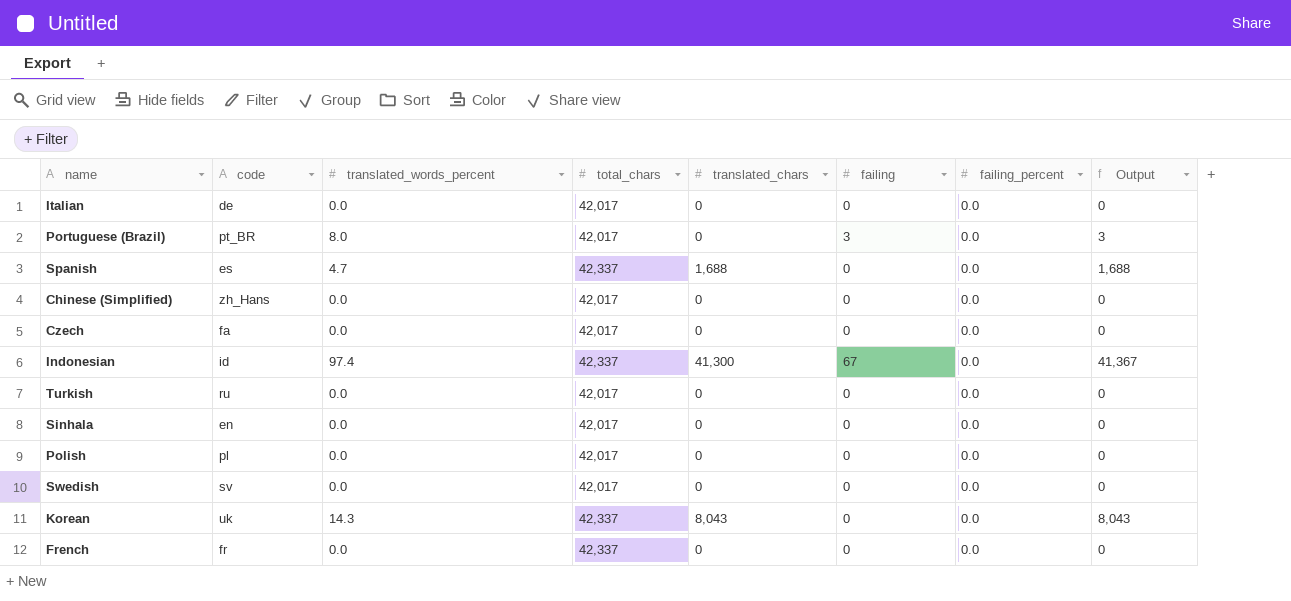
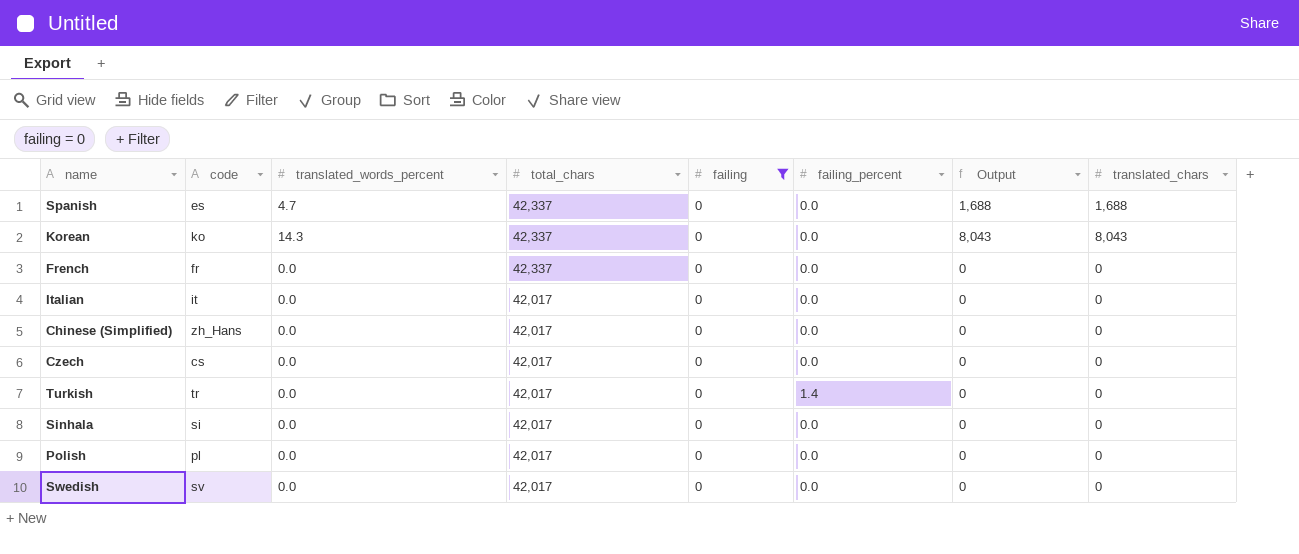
filter: none -> failing = 0
row order: none -> total_chars descending
column translated_chars | position: 5 -> 8
Korean | code: uk -> ko
Italian | code: de -> it
Czech | code: fa -> cs
Turkish | code: ru -> tr
Turkish | failing_percent: 0.0 -> 1.4
Sinhala | code: en -> si

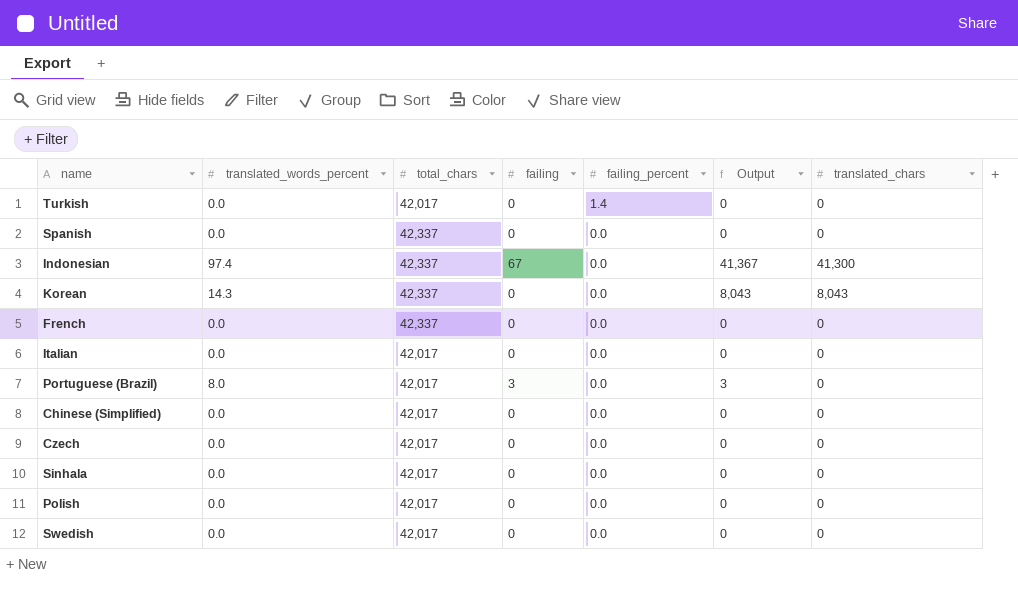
filter: failing = 0 -> none
row order: total_chars descending -> failing_percent descending
column code | position: 2 -> none
Spanish | translated_words_percent: 4.7 -> 0.0
Spanish | Output: 1,688 -> 0
Spanish | translated_chars: 1,688 -> 0

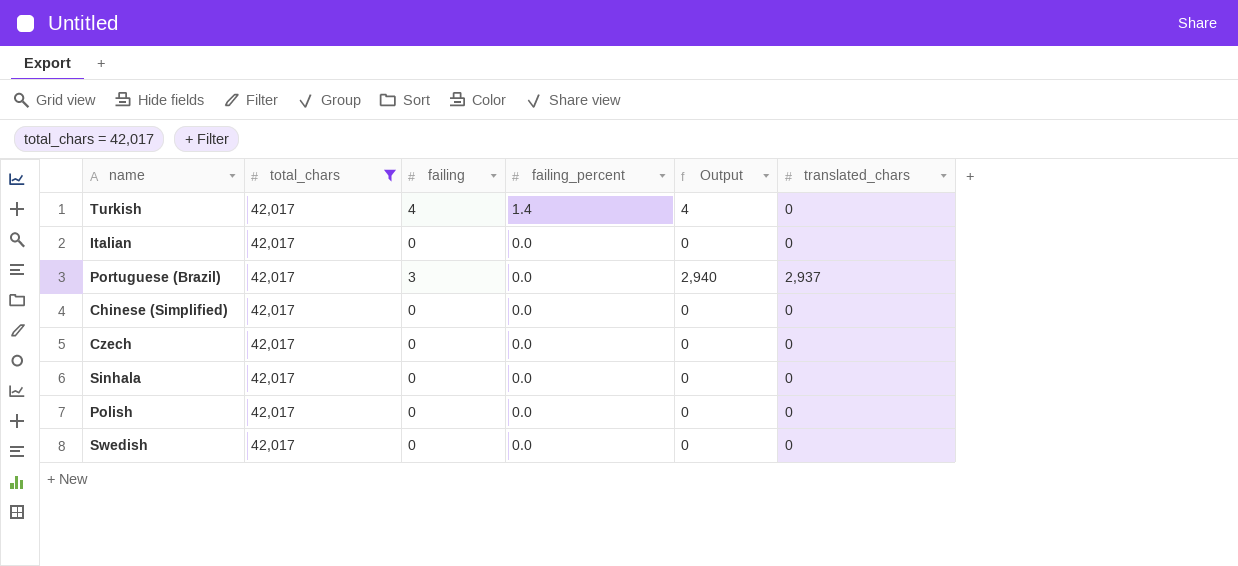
filter: none -> total_chars = 42,017
column translated_words_percent | position: 2 -> none
Turkish | failing: 0 -> 4
Turkish | Output: 0 -> 4
Portuguese (Brazil) | Output: 3 -> 2,940
Portuguese (Brazil) | translated_chars: 0 -> 2,937

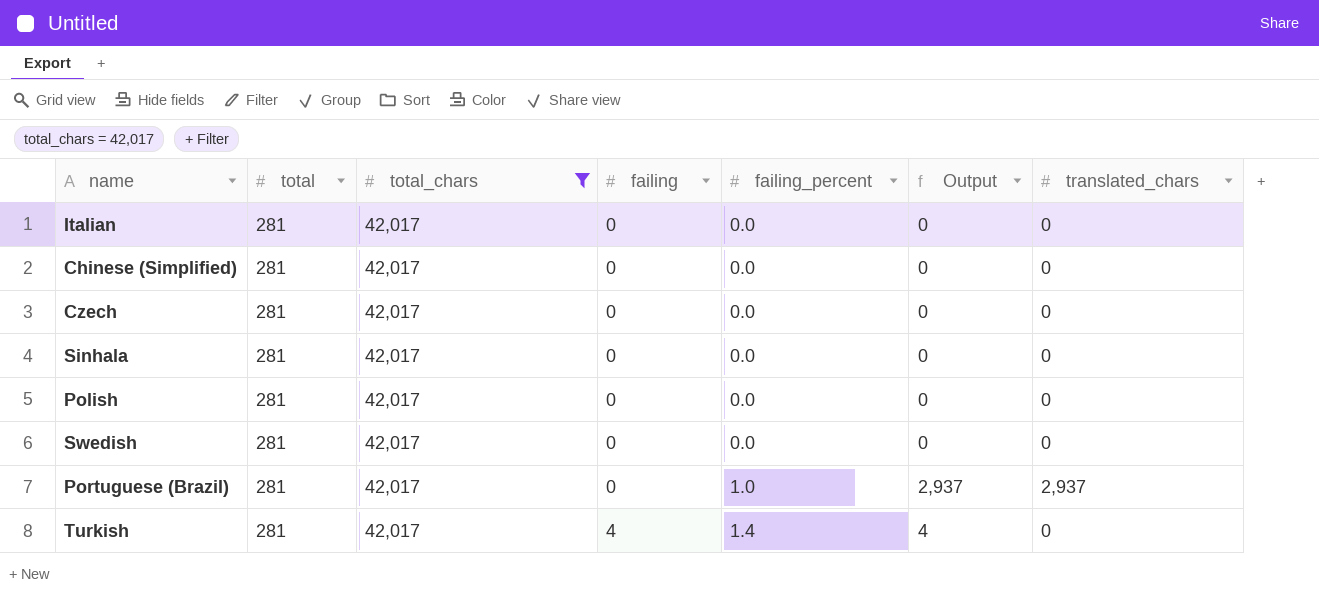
row order: failing_percent descending -> failing ascending
column total | position: none -> 2
Portuguese (Brazil) | failing: 3 -> 0
Portuguese (Brazil) | failing_percent: 0.0 -> 1.0
Portuguese (Brazil) | Output: 2,940 -> 2,937

